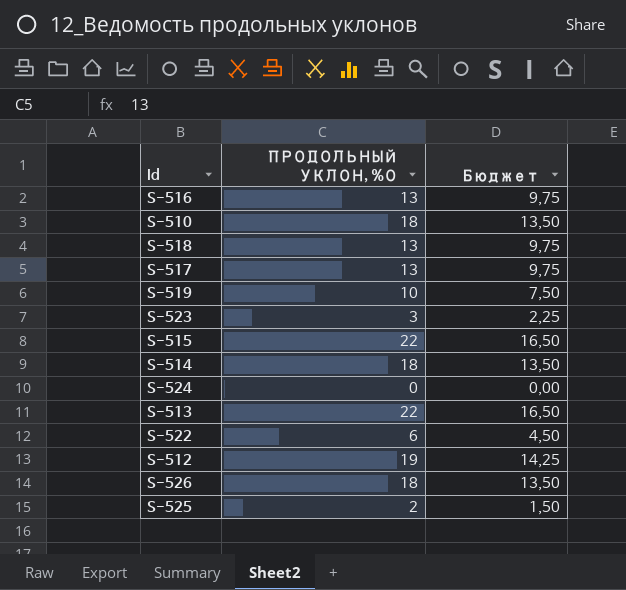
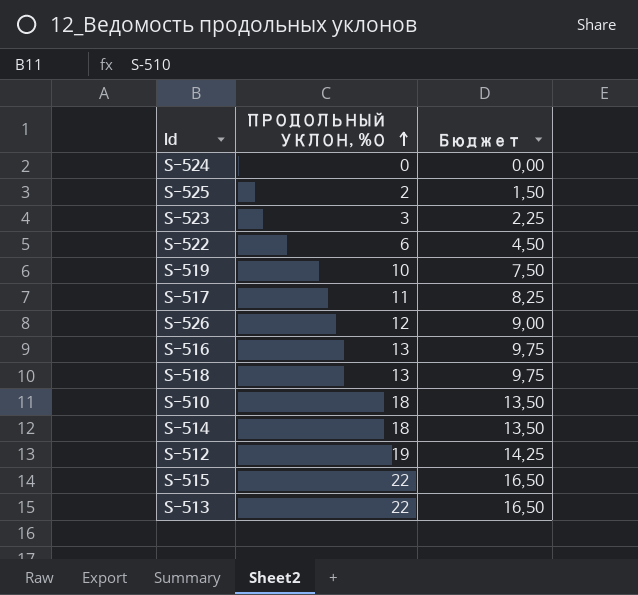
row order: none -> ПРОДОЛЬНЫЙ УКЛОН, %О ascending
S-517 | ПРОДОЛЬНЫЙ УКЛОН, %О: 13 -> 11
S-517 | Бюджет: 9,75 -> 8,25
S-526 | ПРОДОЛЬНЫЙ УКЛОН, %О: 18 -> 12
S-526 | Бюджет: 13,50 -> 9,00

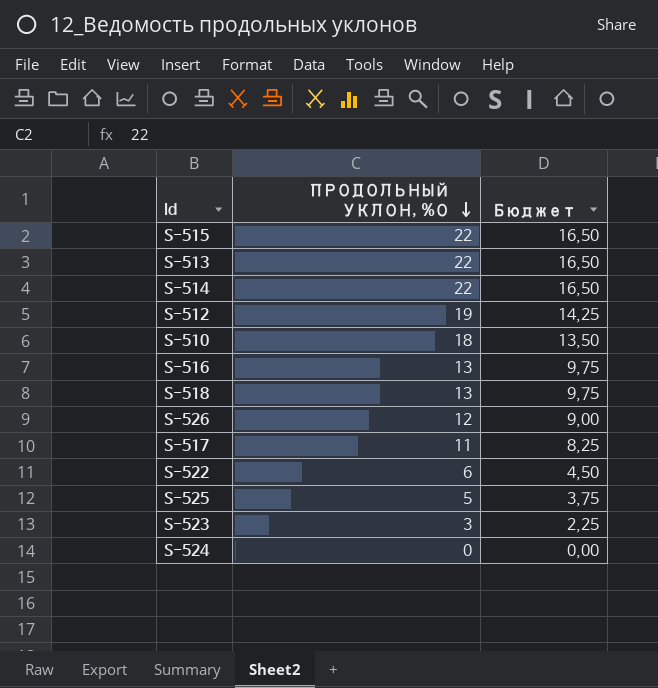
row order: ПРОДОЛЬНЫЙ УКЛОН, %О ascending -> ПРОДОЛЬНЫЙ УКЛОН, %О descending
row S-519: 10 | 7,50 -> none
S-514 | ПРОДОЛЬНЫЙ УКЛОН, %О: 18 -> 22
S-514 | Бюджет: 13,50 -> 16,50
S-525 | ПРОДОЛЬНЫЙ УКЛОН, %О: 2 -> 5
S-525 | Бюджет: 1,50 -> 3,75

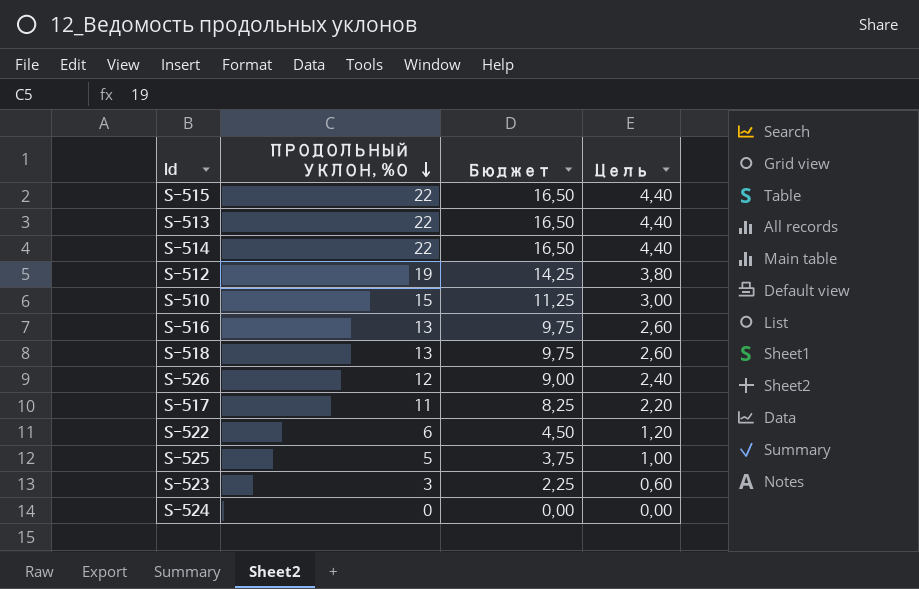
column Цель | formula: none -> [ПРОДОЛЬНЫЙ УКЛОН, %О] * 0,2
S-510 | ПРОДОЛЬНЫЙ УКЛОН, %О: 18 -> 15
S-510 | Бюджет: 13,50 -> 11,25

